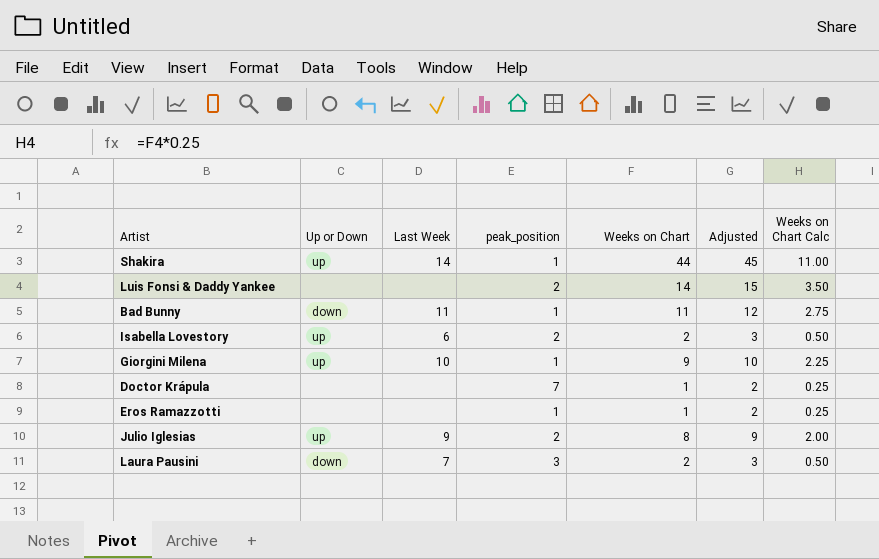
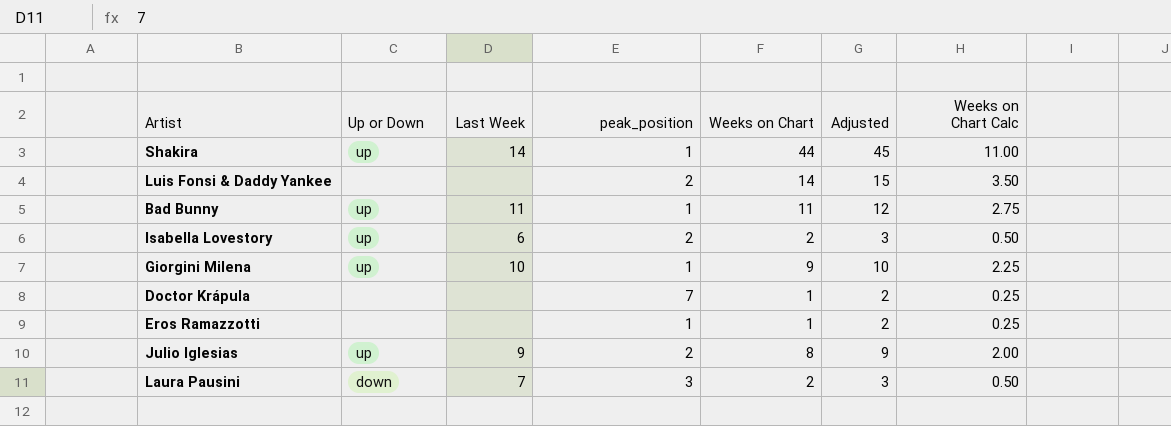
Bad Bunny | Up or Down: down -> up

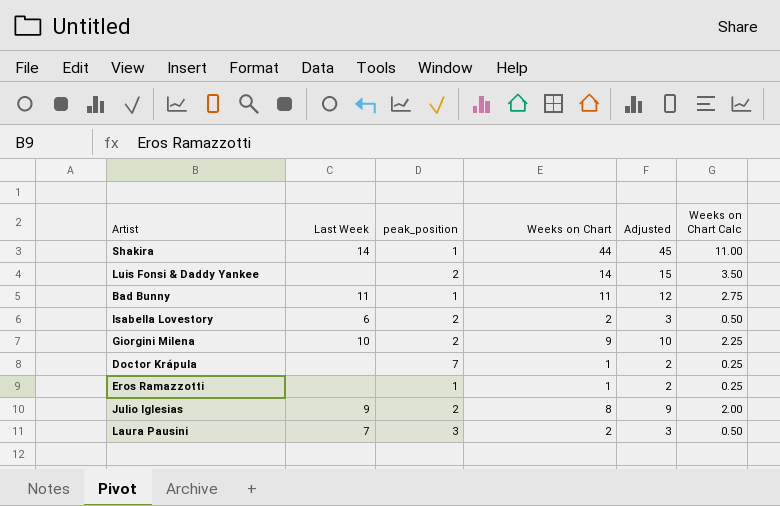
column Up or Down | position: 2 -> none
Giorgini Milena | peak_position: 1 -> 2

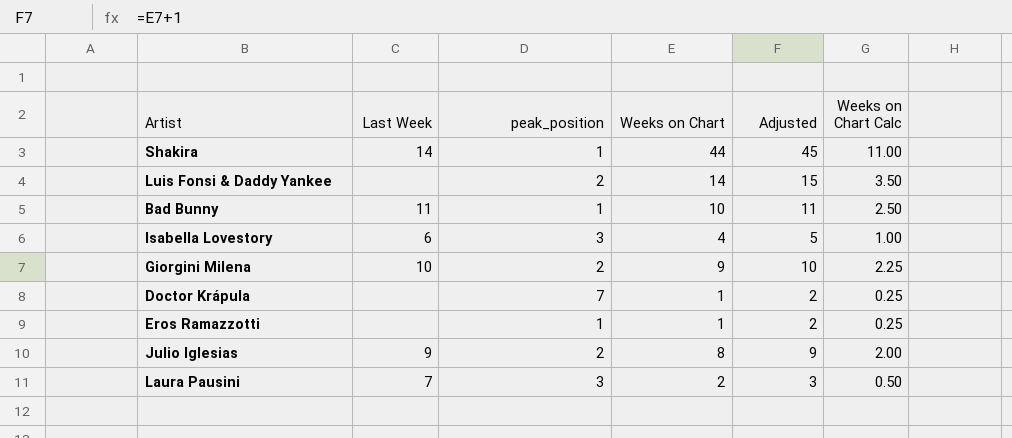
Bad Bunny | Weeks on Chart: 11 -> 10
Bad Bunny | Adjusted: 12 -> 11
Bad Bunny | Weeks on Chart Calc: 2.75 -> 2.50
Isabella Lovestory | peak_position: 2 -> 3
Isabella Lovestory | Weeks on Chart: 2 -> 4
Isabella Lovestory | Adjusted: 3 -> 5
Isabella Lovestory | Weeks on Chart Calc: 0.50 -> 1.00

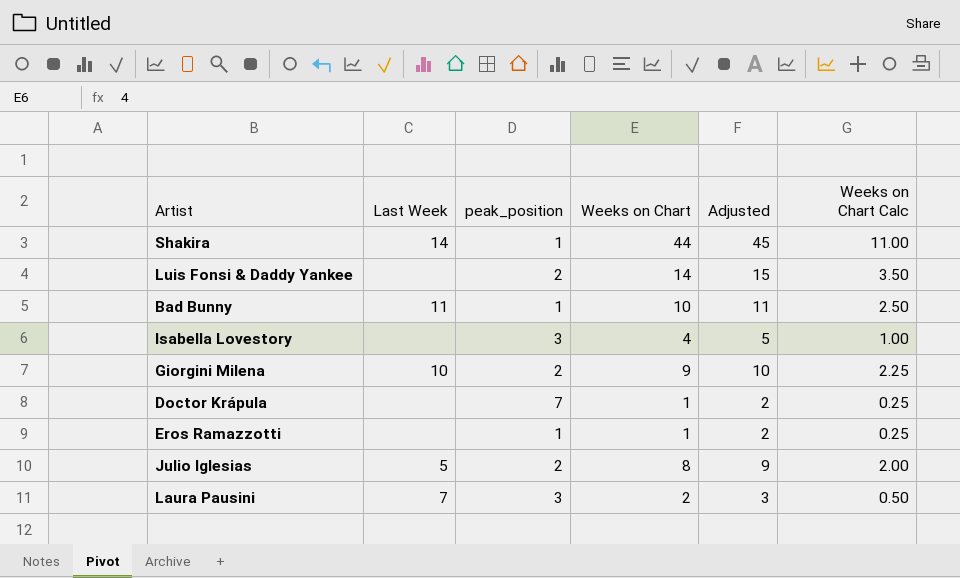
Isabella Lovestory | Last Week: 6 -> none
Julio Iglesias | Last Week: 9 -> 5

